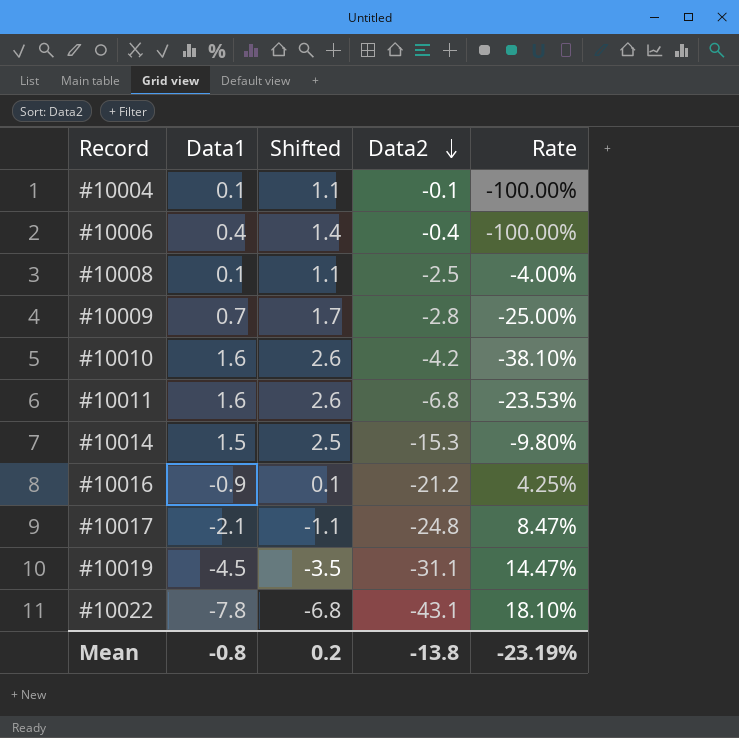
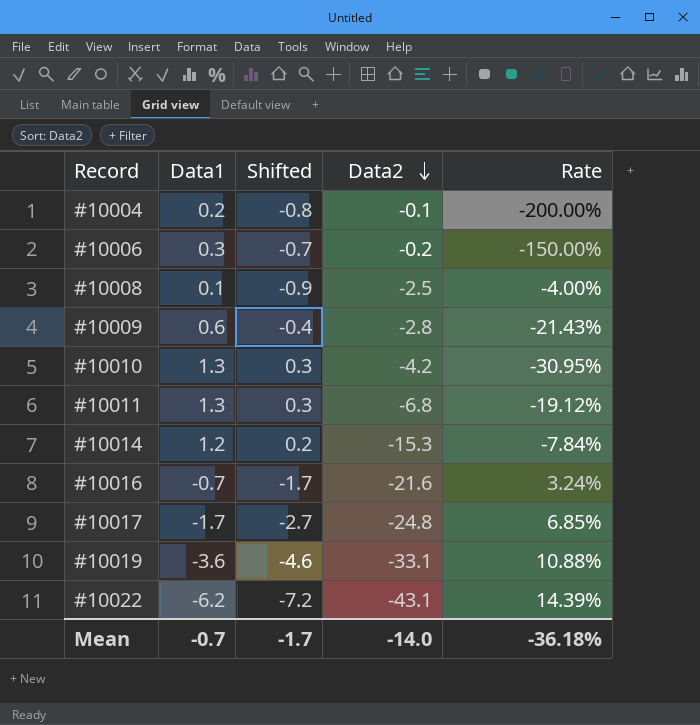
column Shifted | formula: [Data1] + 1 -> [Data1] - 1
#10004 | Data1: 0.1 -> 0.2
#10004 | Rate: -100.00% -> -200.00%
#10006 | Data1: 0.4 -> 0.3
#10006 | Data2: -0.4 -> -0.2
#10006 | Rate: -100.00% -> -150.00%
#10009 | Data1: 0.7 -> 0.6
#10009 | Rate: -25.00% -> -21.43%
#10010 | Data1: 1.6 -> 1.3
#10010 | Rate: -38.10% -> -30.95%
#10011 | Data1: 1.6 -> 1.3
#10011 | Rate: -23.53% -> -19.12%
#10014 | Data1: 1.5 -> 1.2
#10014 | Rate: -9.80% -> -7.84%
#10016 | Data1: -0.9 -> -0.7
#10016 | Data2: -21.2 -> -21.6
#10016 | Rate: 4.25% -> 3.24%
#10017 | Data1: -2.1 -> -1.7
#10017 | Rate: 8.47% -> 6.85%
#10019 | Data1: -4.5 -> -3.6
#10019 | Data2: -31.1 -> -33.1
#10019 | Rate: 14.47% -> 10.88%
#10022 | Data1: -7.8 -> -6.2
#10022 | Rate: 18.10% -> 14.39%
Mean | Data1: -0.8 -> -0.7
Mean | Shifted: 0.2 -> -1.7
Mean | Data2: -13.8 -> -14.0
Mean | Rate: -23.19% -> -36.18%

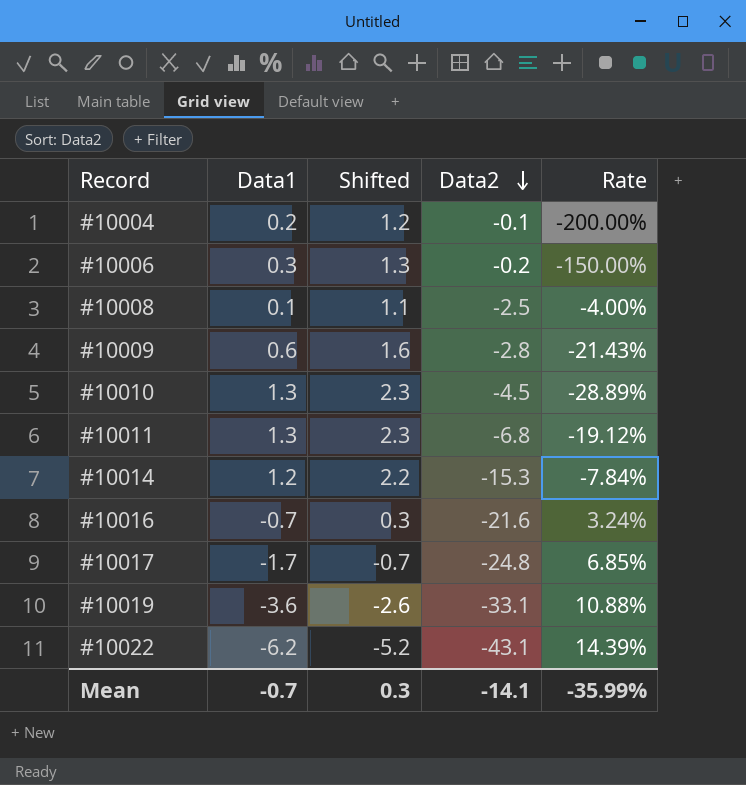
column Shifted | formula: [Data1] - 1 -> [Data1] + 1
#10010 | Data2: -4.2 -> -4.5
#10010 | Rate: -30.95% -> -28.89%
Mean | Shifted: -1.7 -> 0.3
Mean | Data2: -14.0 -> -14.1
Mean | Rate: -36.18% -> -35.99%

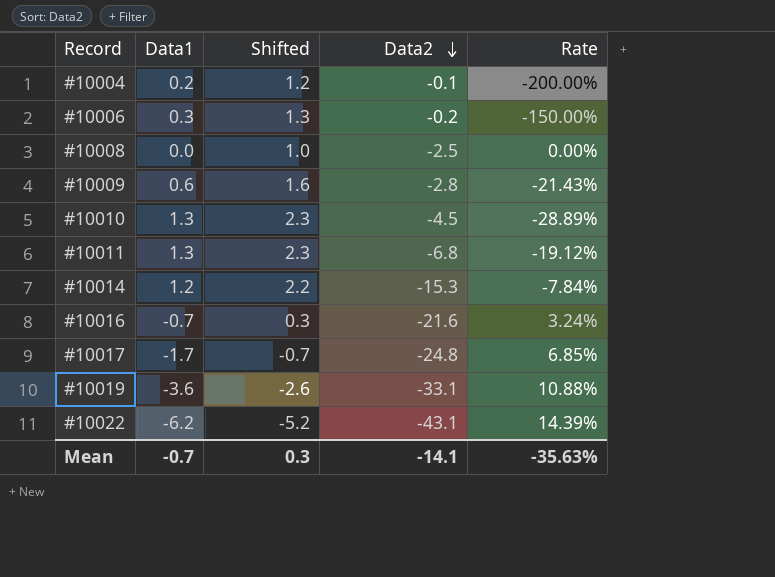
#10008 | Data1: 0.1 -> 0.0
#10008 | Shifted: 1.1 -> 1.0
#10008 | Rate: -4.00% -> 0.00%
Mean | Rate: -35.99% -> -35.63%

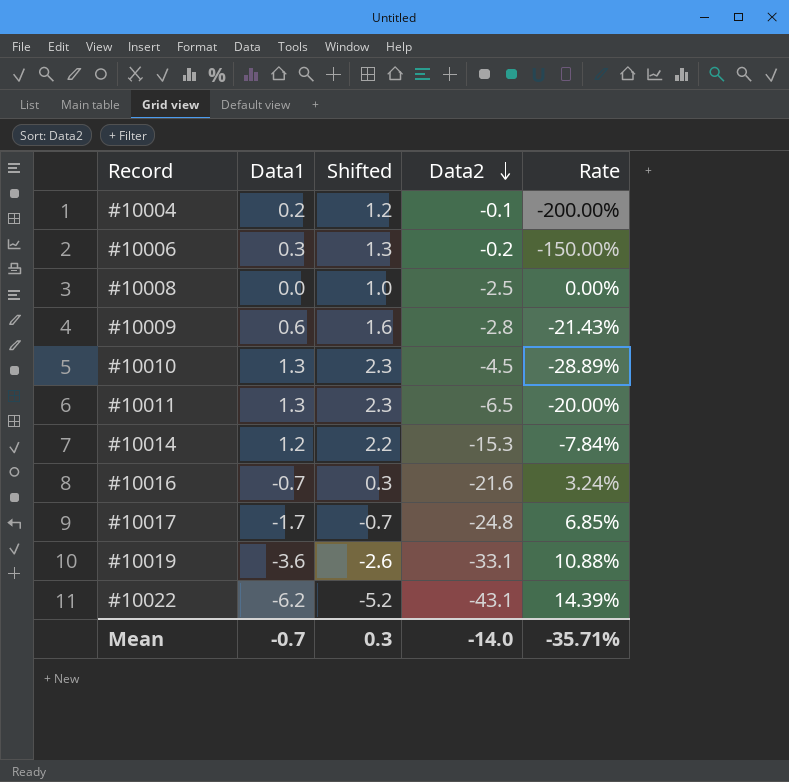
#10011 | Data2: -6.8 -> -6.5
#10011 | Rate: -19.12% -> -20.00%
Mean | Data2: -14.1 -> -14.0
Mean | Rate: -35.63% -> -35.71%

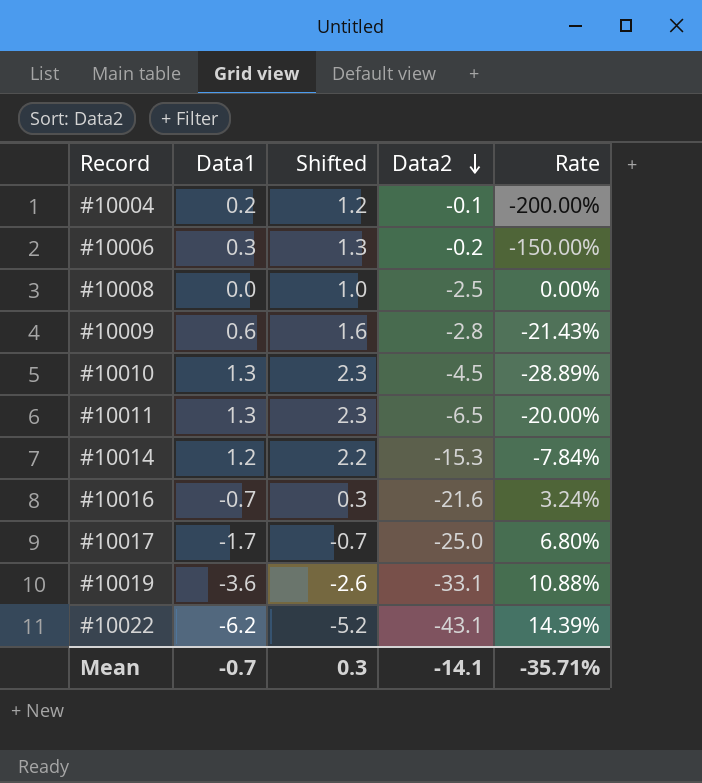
#10017 | Data2: -24.8 -> -25.0
#10017 | Rate: 6.85% -> 6.80%
Mean | Data2: -14.0 -> -14.1

